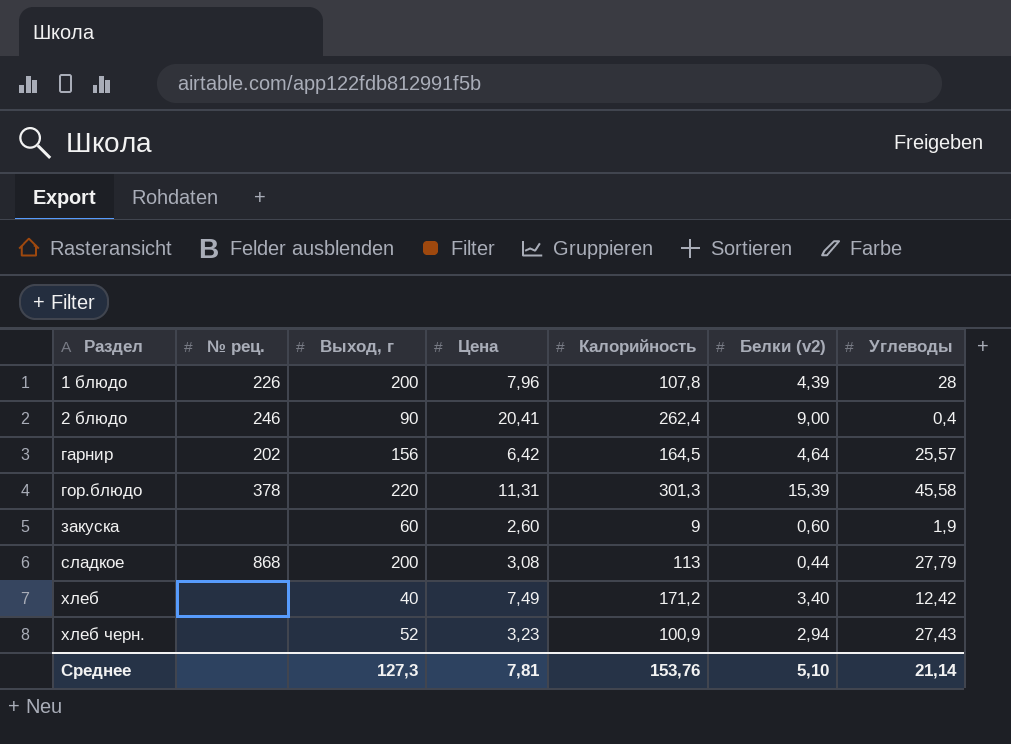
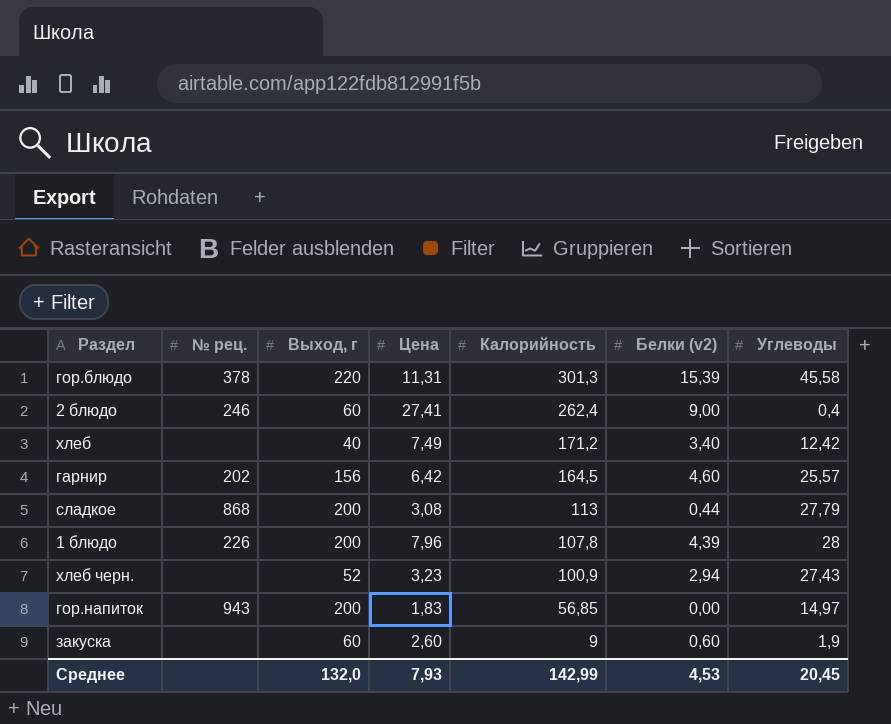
row order: Раздел ascending -> Калорийность descending
2 блюдо | Выход, г: 90 -> 60
2 блюдо | Цена: 20,41 -> 27,41
гарнир | Белки (v2): 4,64 -> 4,60
row гор.напиток: none -> 943 | 200 | 1,83 | 56,85 | 0,00 | 14,97
Среднее | Выход, г: 127,3 -> 132,0
Среднее | Цена: 7,81 -> 7,93
Среднее | Калорийность: 153,76 -> 142,99
Среднее | Белки (v2): 5,10 -> 4,53
Среднее | Углеводы: 21,14 -> 20,45

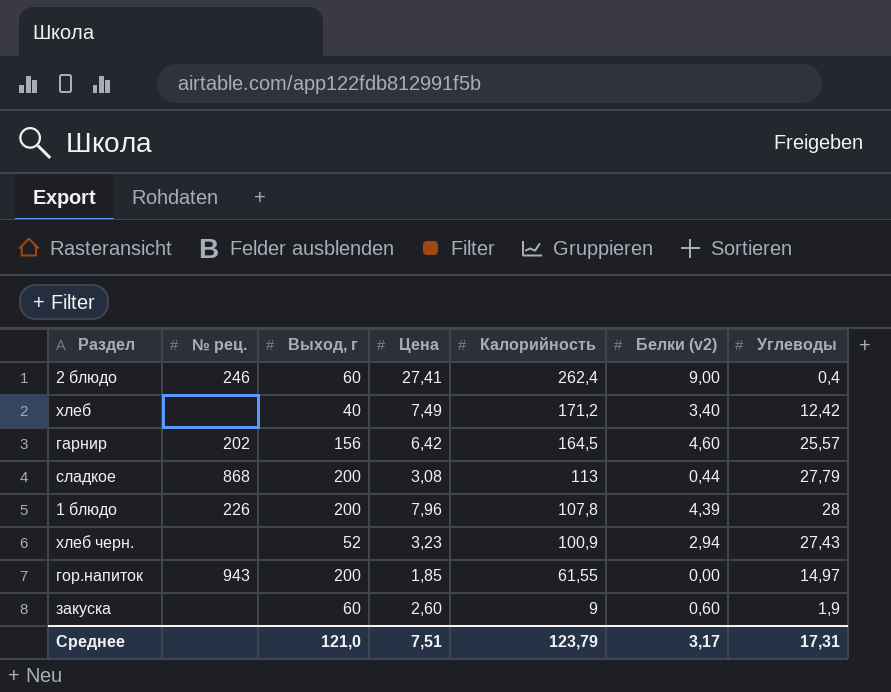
row гор.блюдо: 378 | 220 | 11,31 | 301,3 | 15,39 | 45,58 -> none
гор.напиток | Цена: 1,83 -> 1,85
гор.напиток | Калорийность: 56,85 -> 61,55
Среднее | Выход, г: 132,0 -> 121,0
Среднее | Цена: 7,93 -> 7,51
Среднее | Калорийность: 142,99 -> 123,79
Среднее | Белки (v2): 4,53 -> 3,17
Среднее | Углеводы: 20,45 -> 17,31

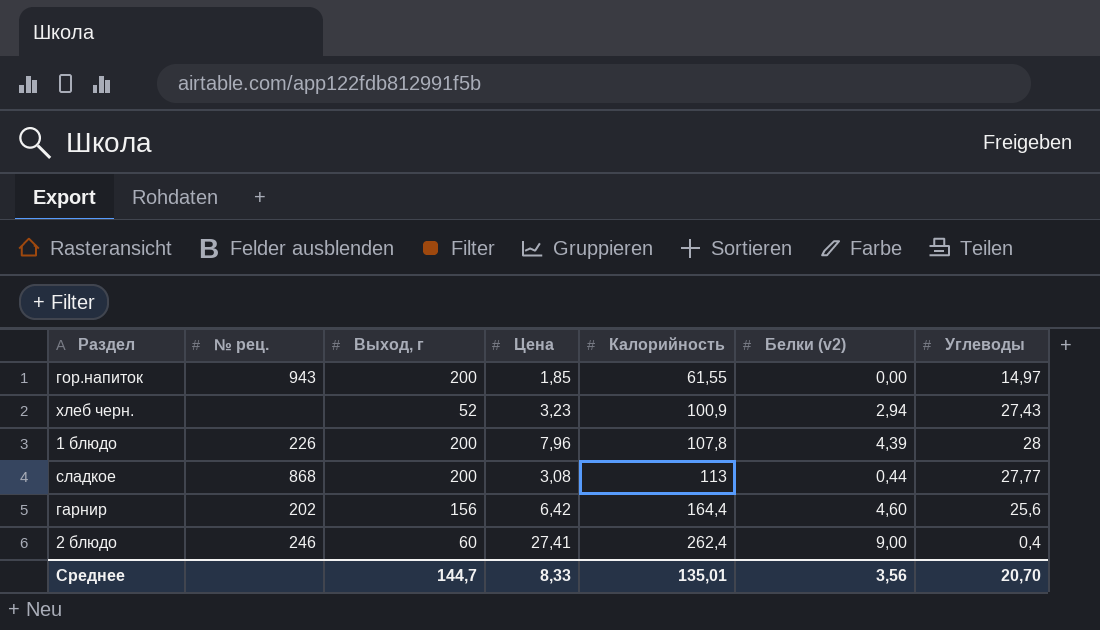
row order: Калорийность descending -> Калорийность ascending
row хлеб: none | 40 | 7,49 | 171,2 | 3,40 | 12,42 -> none
row закуска: none | 60 | 2,60 | 9 | 0,60 | 1,9 -> none
сладкое | Углеводы: 27,79 -> 27,77
гарнир | Калорийность: 164,5 -> 164,4
гарнир | Углеводы: 25,57 -> 25,6
Среднее | Выход, г: 121,0 -> 144,7
Среднее | Цена: 7,51 -> 8,33
Среднее | Калорийность: 123,79 -> 135,01
Среднее | Белки (v2): 3,17 -> 3,56
Среднее | Углеводы: 17,31 -> 20,70

